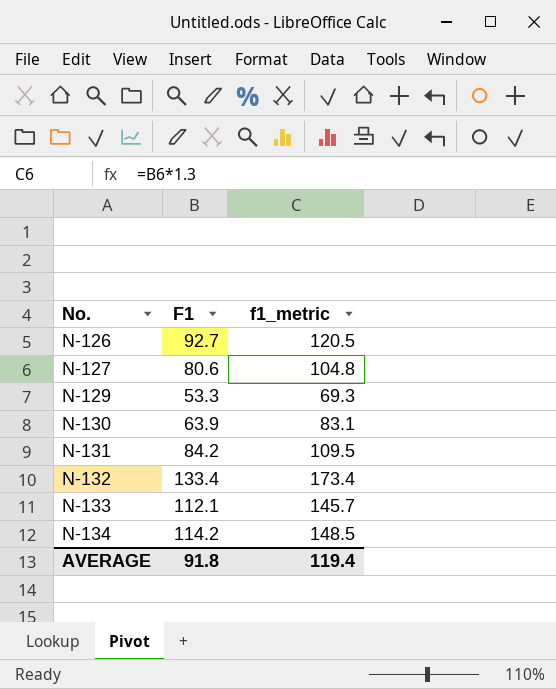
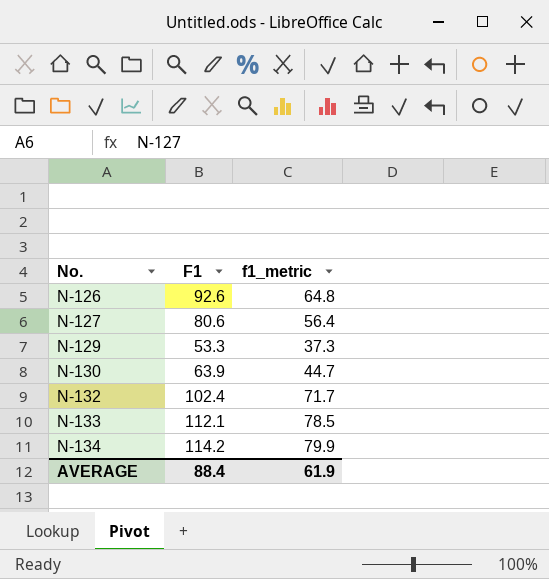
column f1_metric | formula: [F1] * 1.3 -> [F1] * 0.7
row N-131: 84.2 | 109.5 -> none
N-126 | F1: 92.7 -> 92.6
N-132 | F1: 133.4 -> 102.4
AVERAGE | F1: 91.8 -> 88.4
AVERAGE | f1_metric: 119.4 -> 61.9

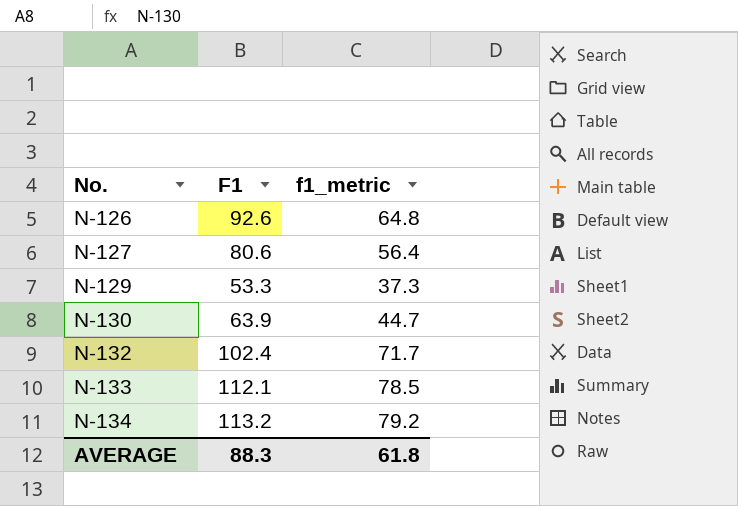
N-134 | F1: 114.2 -> 113.2
N-134 | f1_metric: 79.9 -> 79.2
AVERAGE | F1: 88.4 -> 88.3
AVERAGE | f1_metric: 61.9 -> 61.8

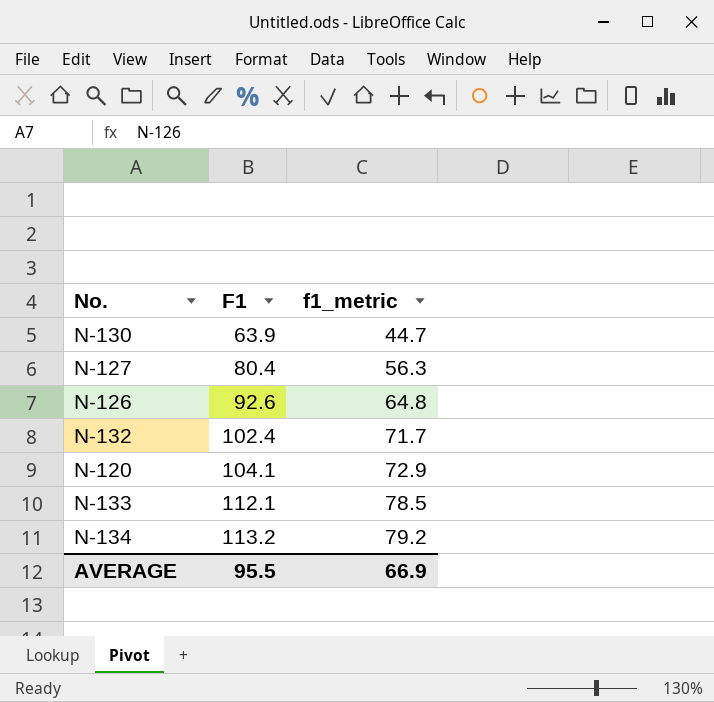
row order: No. ascending -> F1 ascending
row N-129: 53.3 | 37.3 -> none
N-127 | F1: 80.6 -> 80.4
N-127 | f1_metric: 56.4 -> 56.3
row N-120: none -> 104.1 | 72.9
AVERAGE | F1: 88.3 -> 95.5
AVERAGE | f1_metric: 61.8 -> 66.9

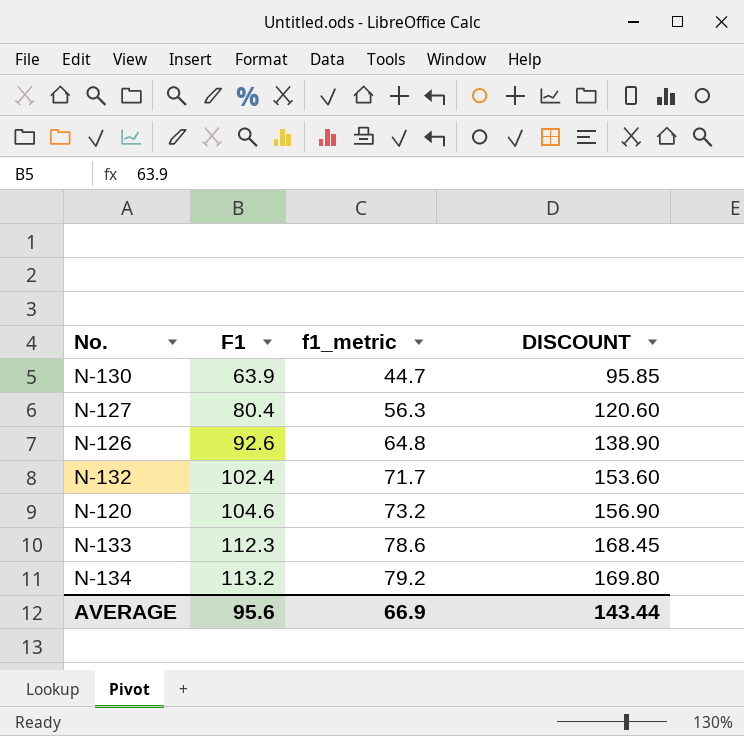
column DISCOUNT | formula: none -> [F1] * 1.5
N-120 | F1: 104.1 -> 104.6
N-120 | f1_metric: 72.9 -> 73.2
N-133 | F1: 112.1 -> 112.3
N-133 | f1_metric: 78.5 -> 78.6
AVERAGE | F1: 95.5 -> 95.6

